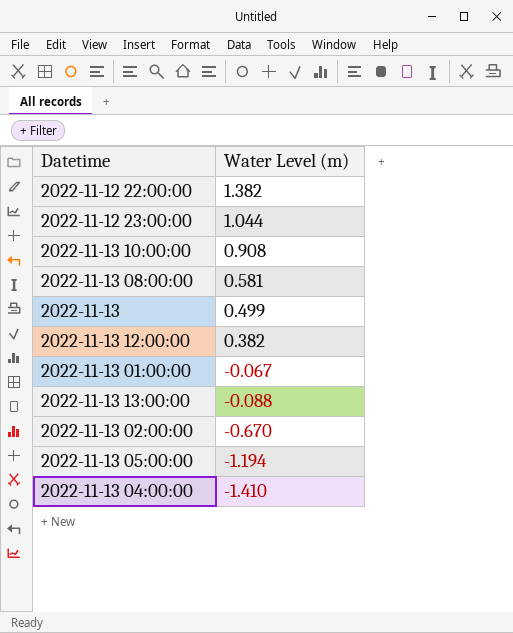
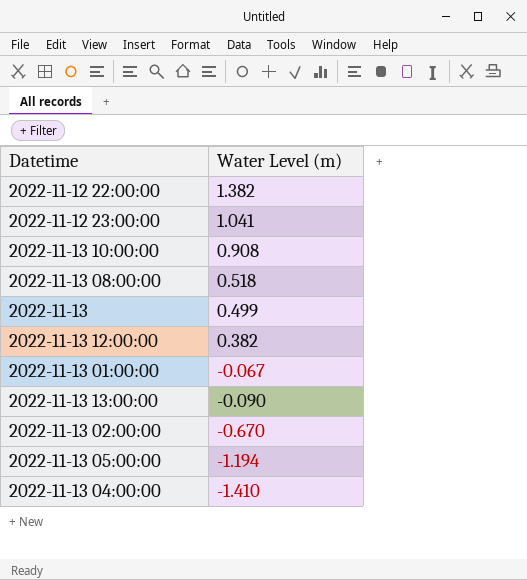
2022-11-12 23:00:00 | Water Level (m): 1.044 -> 1.041
2022-11-13 08:00:00 | Water Level (m): 0.581 -> 0.518
2022-11-13 13:00:00 | Water Level (m): -0.088 -> -0.090

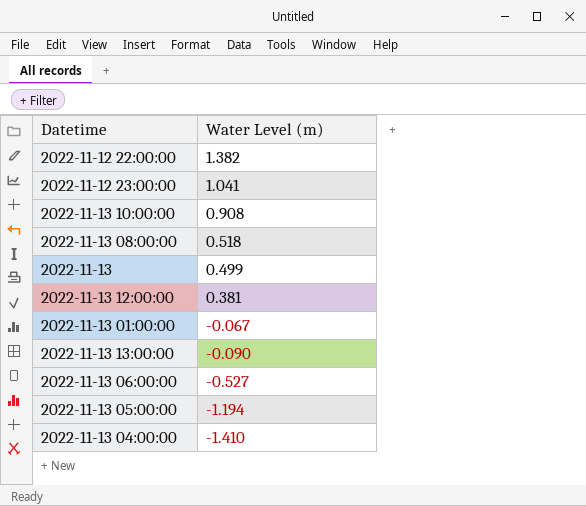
row 2022-11-13 02:00:00: -0.670 -> none
2022-11-13 12:00:00 | Water Level (m): 0.382 -> 0.381
row 2022-11-13 06:00:00: none -> -0.527

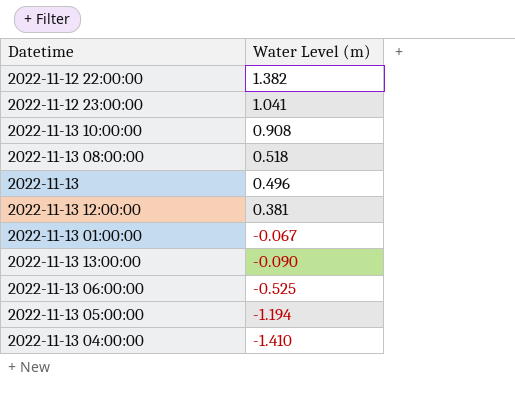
2022-11-13 | Water Level (m): 0.499 -> 0.496
2022-11-13 06:00:00 | Water Level (m): -0.527 -> -0.525

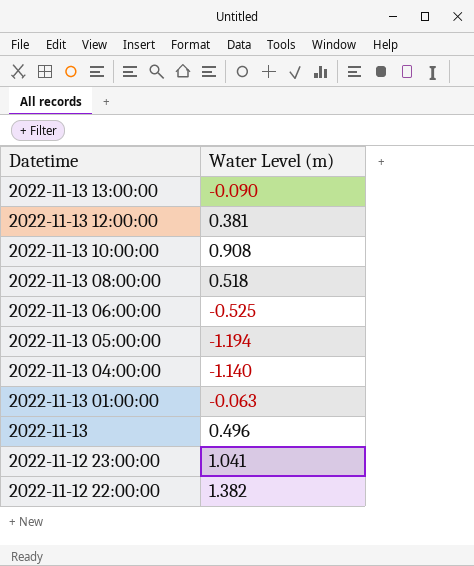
row order: Water Level (m) descending -> Datetime descending
2022-11-13 04:00:00 | Water Level (m): -1.410 -> -1.140
2022-11-13 01:00:00 | Water Level (m): -0.067 -> -0.063

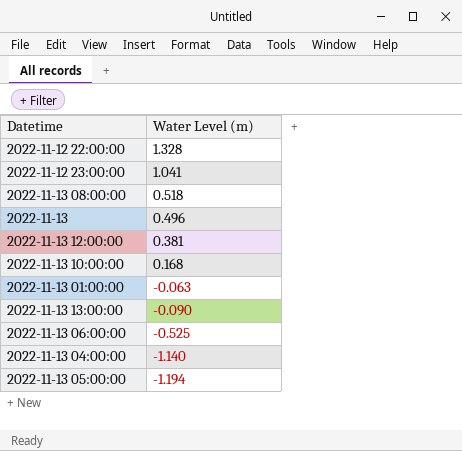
row order: Datetime descending -> Water Level (m) descending
2022-11-12 22:00:00 | Water Level (m): 1.382 -> 1.328
2022-11-13 10:00:00 | Water Level (m): 0.908 -> 0.168

